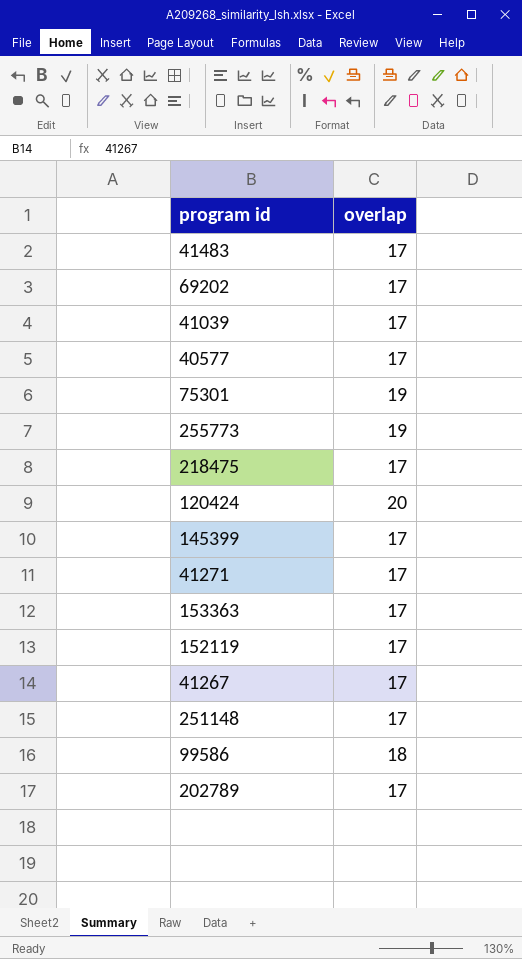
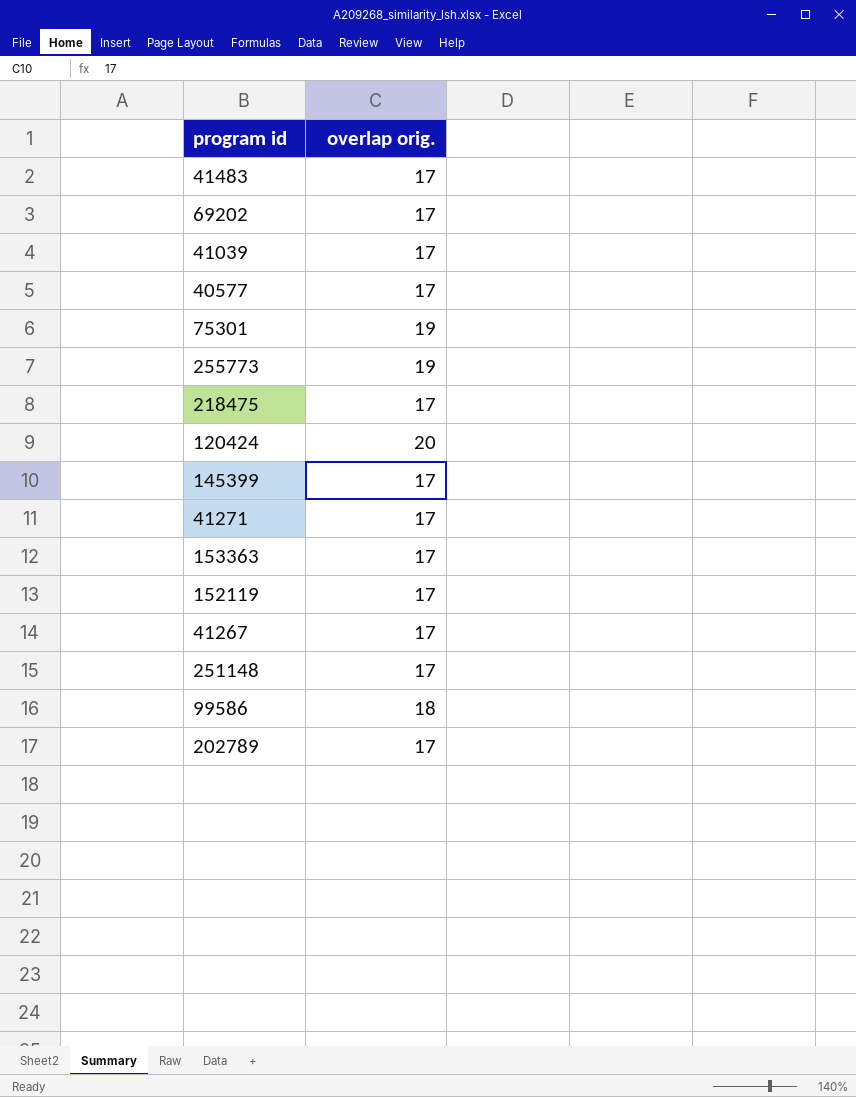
column name: overlap -> overlap orig.

